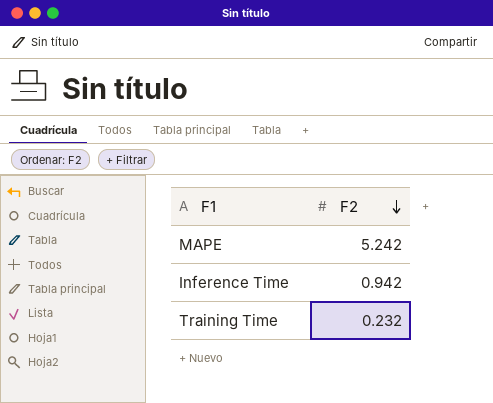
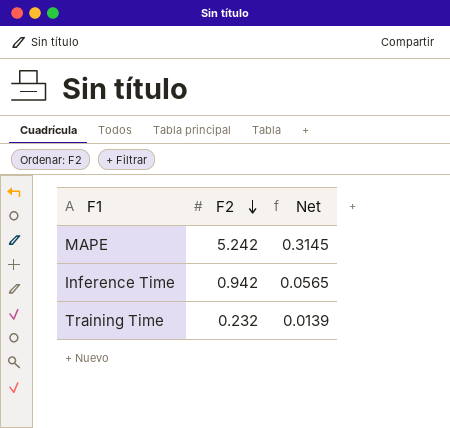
column Net | formula: none -> [F2] * 0.06

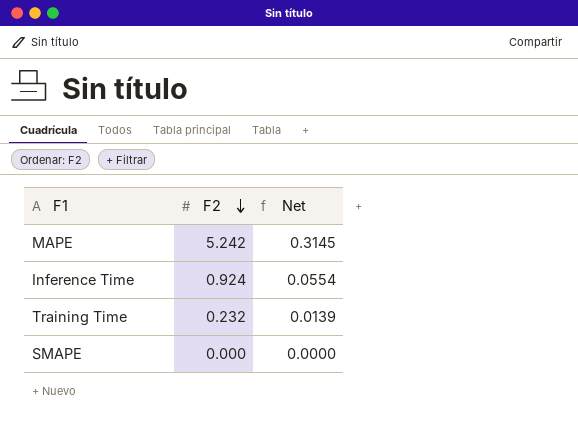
Inference Time | F2: 0.942 -> 0.924
Inference Time | Net: 0.0565 -> 0.0554
row SMAPE: none -> 0.000 | 0.0000

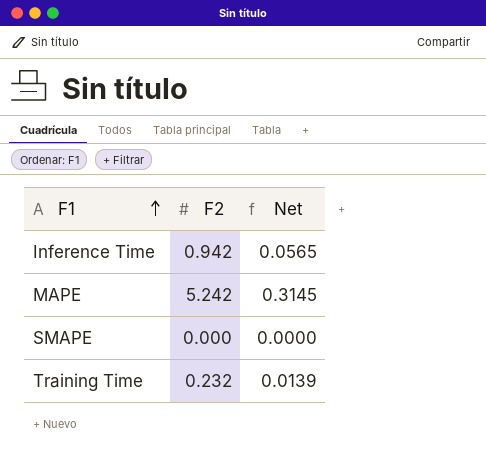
row order: F2 descending -> F1 ascending
Inference Time | F2: 0.924 -> 0.942
Inference Time | Net: 0.0554 -> 0.0565

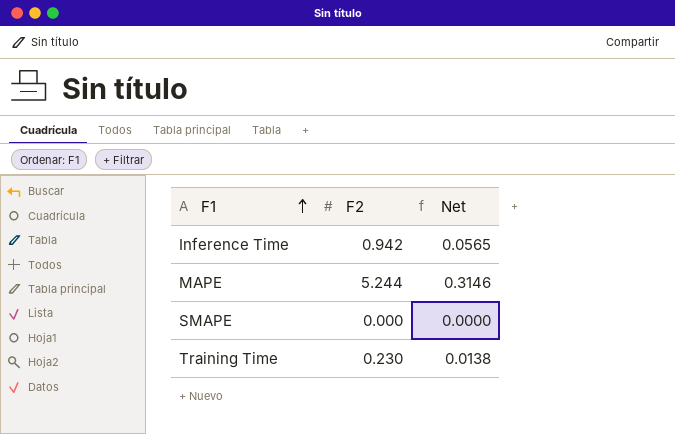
MAPE | F2: 5.242 -> 5.244
MAPE | Net: 0.3145 -> 0.3146
Training Time | F2: 0.232 -> 0.230
Training Time | Net: 0.0139 -> 0.0138

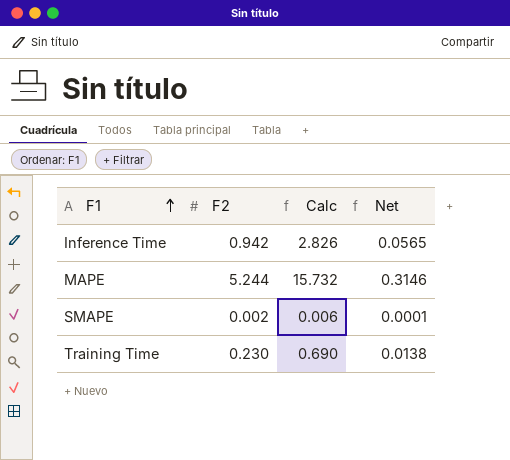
column Calc | formula: none -> [F2] * 3
SMAPE | F2: 0.000 -> 0.002
SMAPE | Net: 0.0000 -> 0.0001

